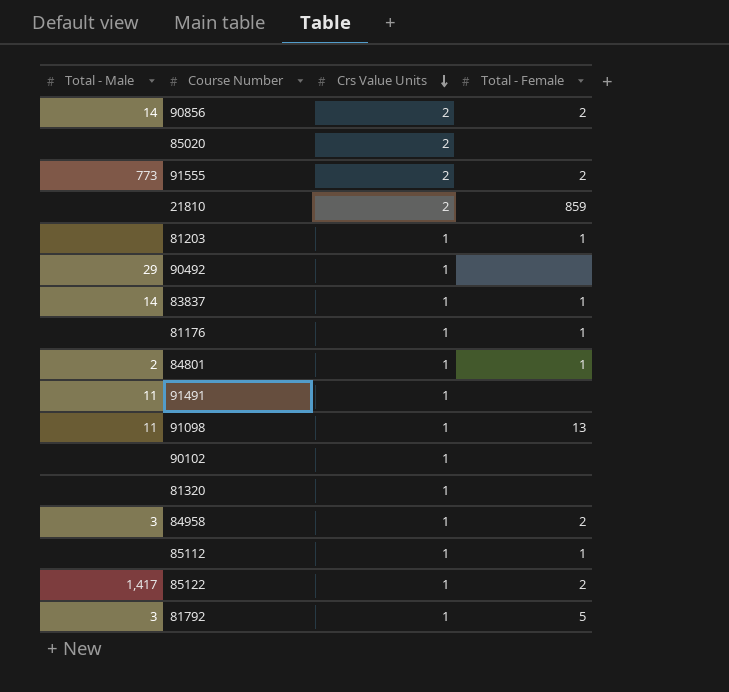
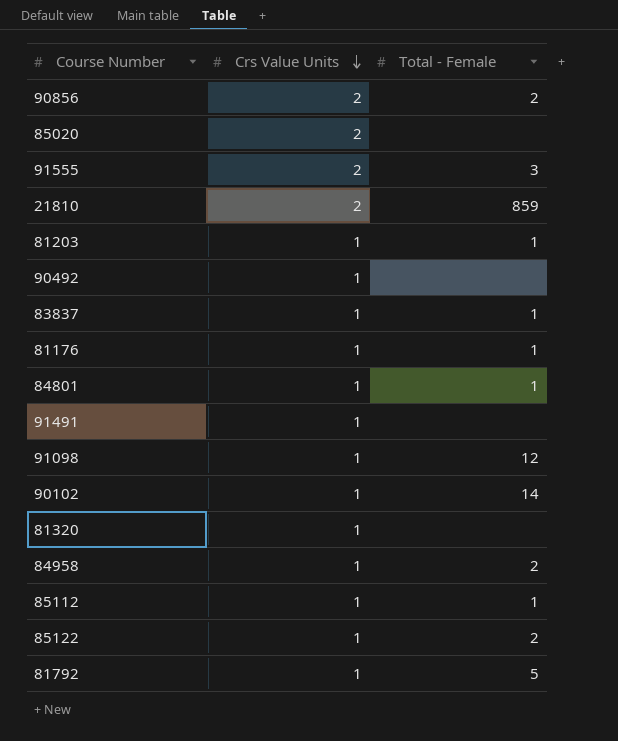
column Total - Male | position: 1 -> none
91555 | Total - Female: 2 -> 3
91098 | Total - Female: 13 -> 12
90102 | Total - Female: none -> 14

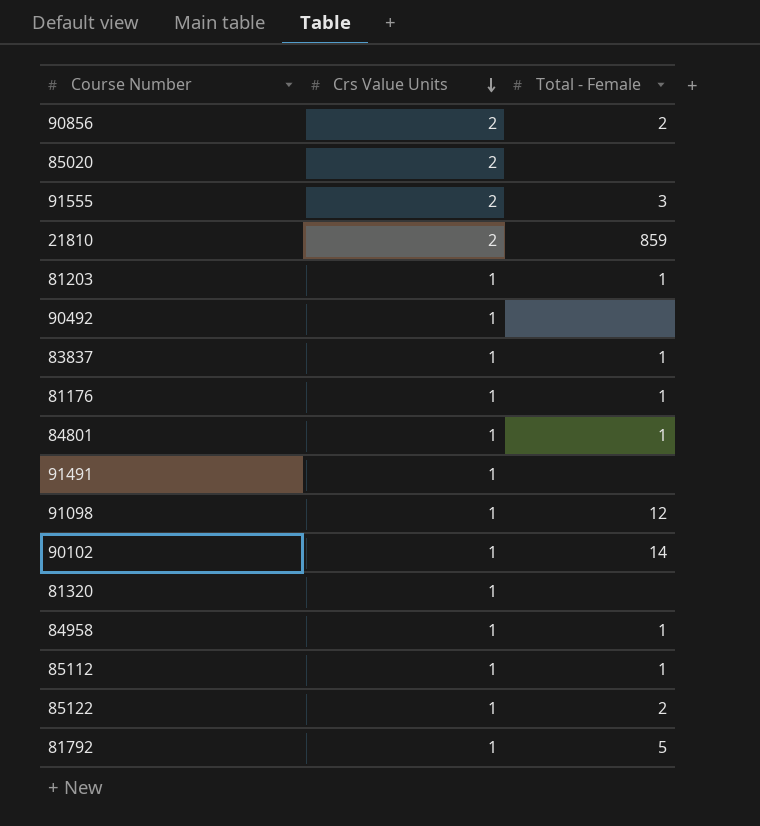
84958 | Total - Female: 2 -> 1

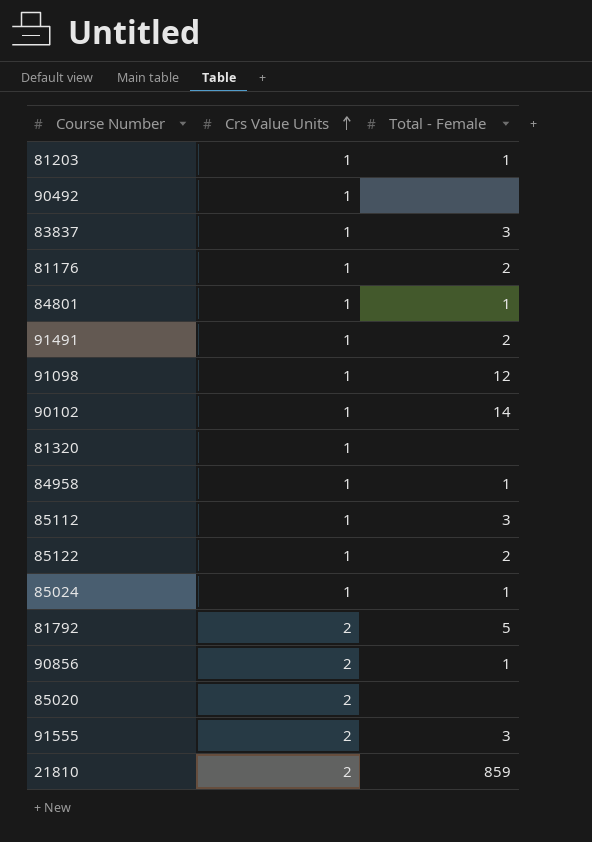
row order: Crs Value Units descending -> Crs Value Units ascending
83837 | Total - Female: 1 -> 3
81176 | Total - Female: 1 -> 2
91491 | Total - Female: none -> 2
85112 | Total - Female: 1 -> 3
row 85024: none -> 1 | 1
81792 | Crs Value Units: 1 -> 2
90856 | Total - Female: 2 -> 1

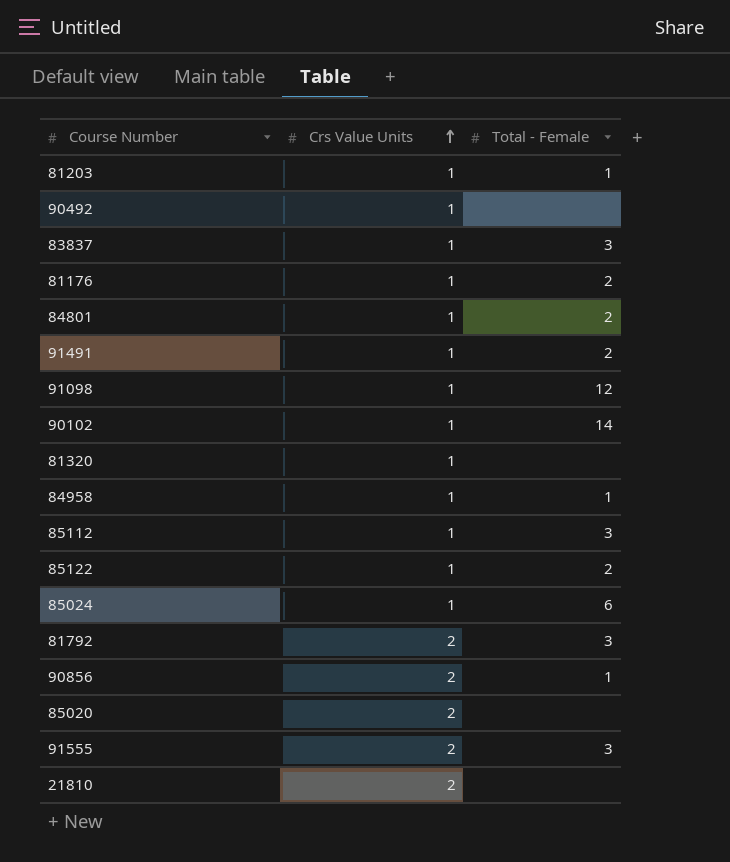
84801 | Total - Female: 1 -> 2
85024 | Total - Female: 1 -> 6
81792 | Total - Female: 5 -> 3
21810 | Total - Female: 859 -> none

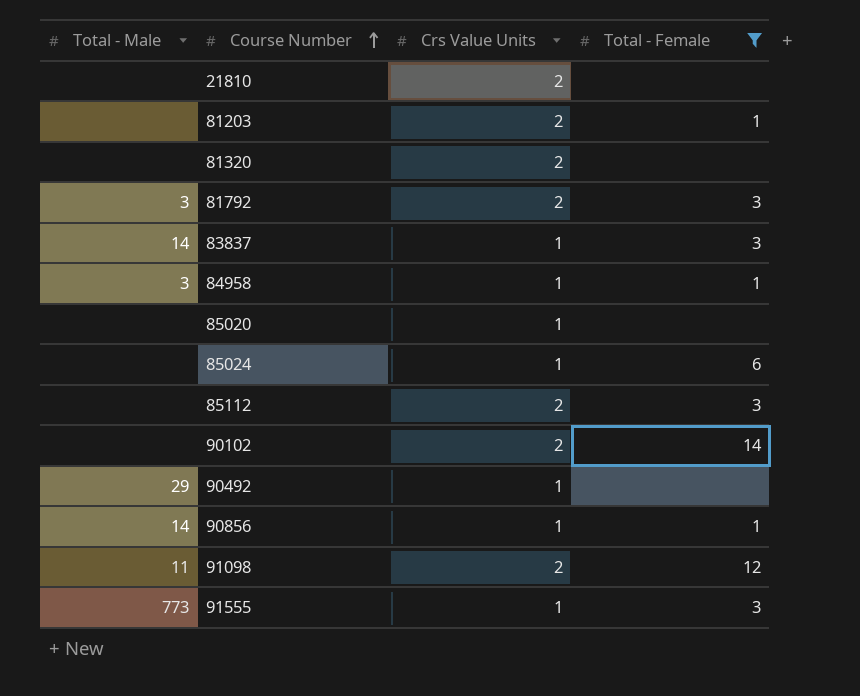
filter: none -> Total - Female != 2
row order: Crs Value Units ascending -> Course Number ascending
column Total - Male | position: none -> 1
81203 | Crs Value Units: 1 -> 2
81320 | Crs Value Units: 1 -> 2
85020 | Crs Value Units: 2 -> 1
85112 | Crs Value Units: 1 -> 2
90102 | Crs Value Units: 1 -> 2
90856 | Crs Value Units: 2 -> 1
91098 | Crs Value Units: 1 -> 2
91555 | Crs Value Units: 2 -> 1

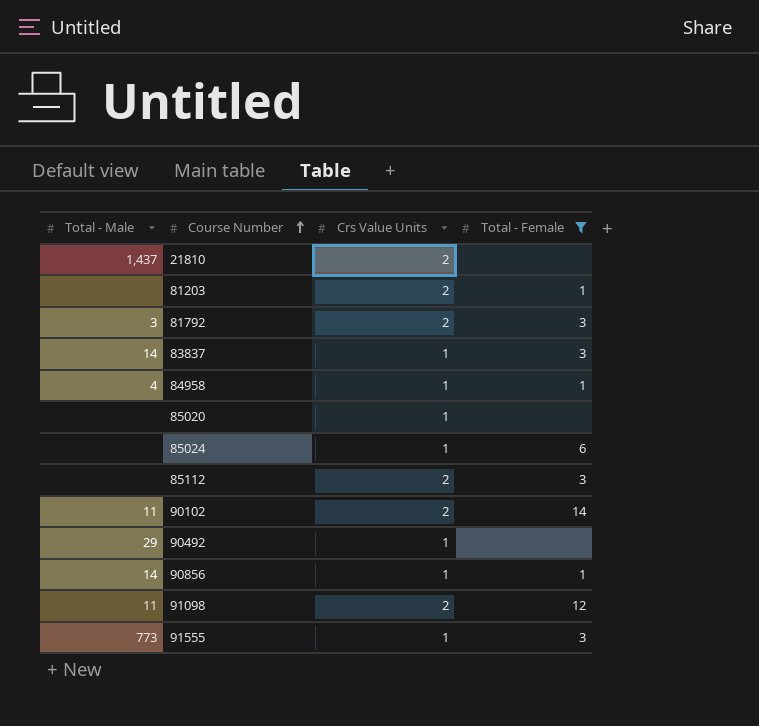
row 81320: none | 2 | none -> none
21810 | Total - Male: none -> 1,437
84958 | Total - Male: 3 -> 4
90102 | Total - Male: none -> 11

